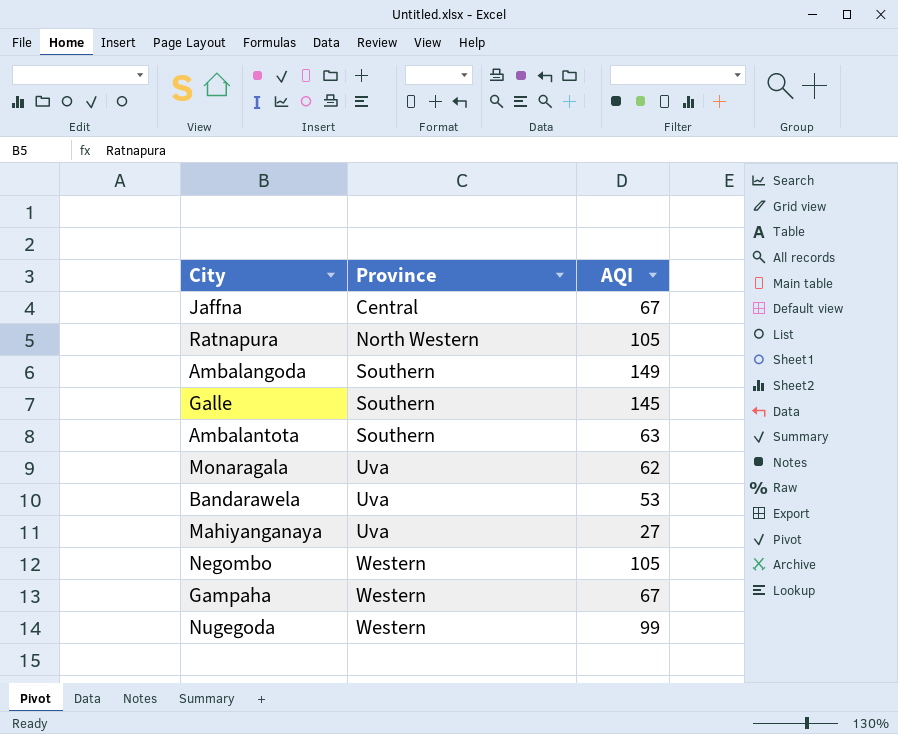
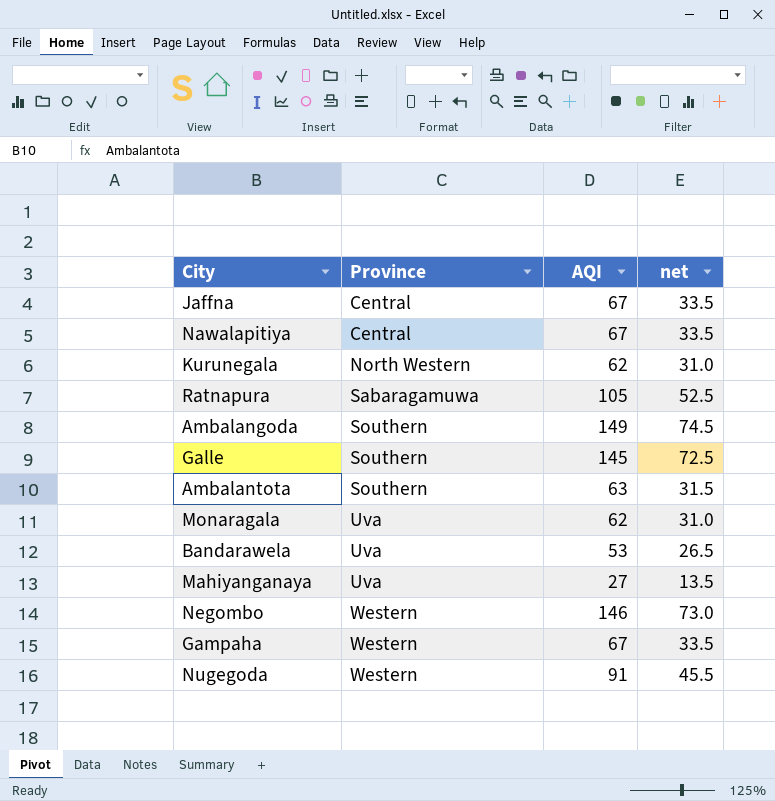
column net | formula: none -> [AQI] * 0.5
row Nawalapitiya: none -> Central | 67 | 33.5
row Kurunegala: none -> North Western | 62 | 31.0
Ratnapura | Province: North Western -> Sabaragamuwa
Negombo | AQI: 105 -> 146
Nugegoda | AQI: 99 -> 91

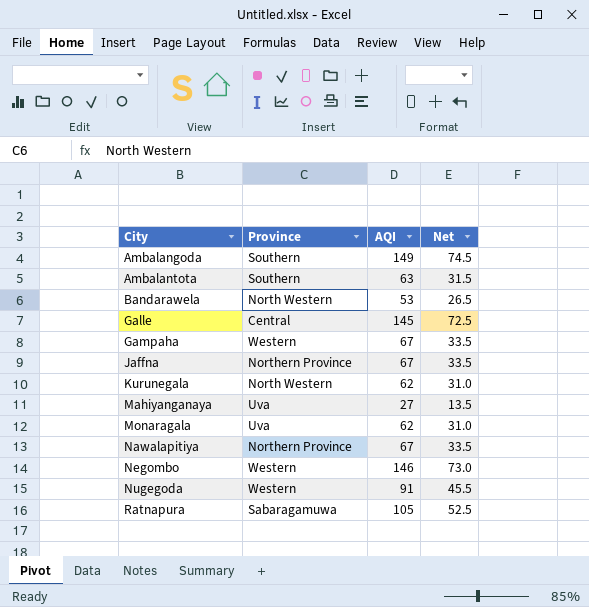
row order: Province ascending -> City ascending
column name: net -> Net
Bandarawela | Province: Uva -> North Western
Galle | Province: Southern -> Central
Jaffna | Province: Central -> Northern Province
Nawalapitiya | Province: Central -> Northern Province

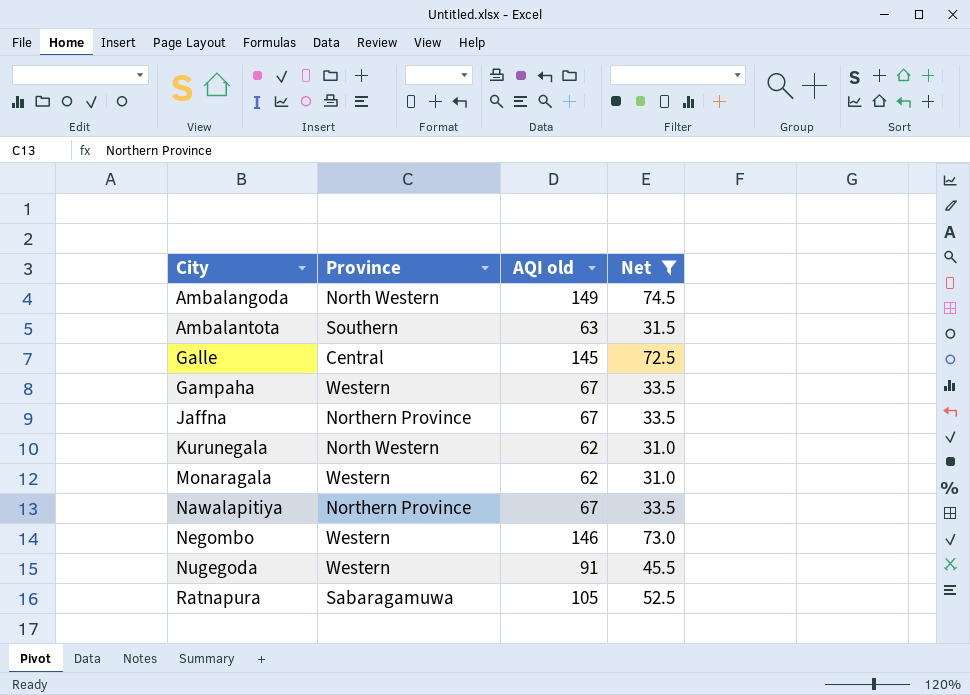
filter: none -> Net >= 31.0
column name: AQI -> AQI old
Ambalangoda | Province: Southern -> North Western
Monaragala | Province: Uva -> Western

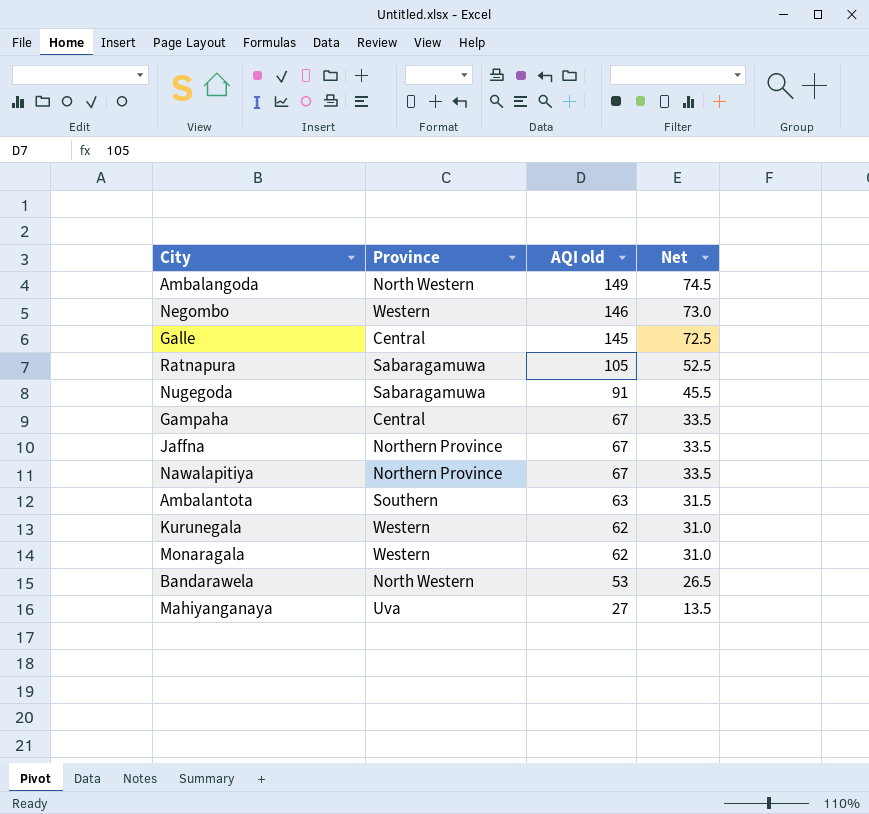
filter: Net >= 31.0 -> none
row order: City ascending -> AQI old descending
Nugegoda | Province: Western -> Sabaragamuwa
Gampaha | Province: Western -> Central
Kurunegala | Province: North Western -> Western

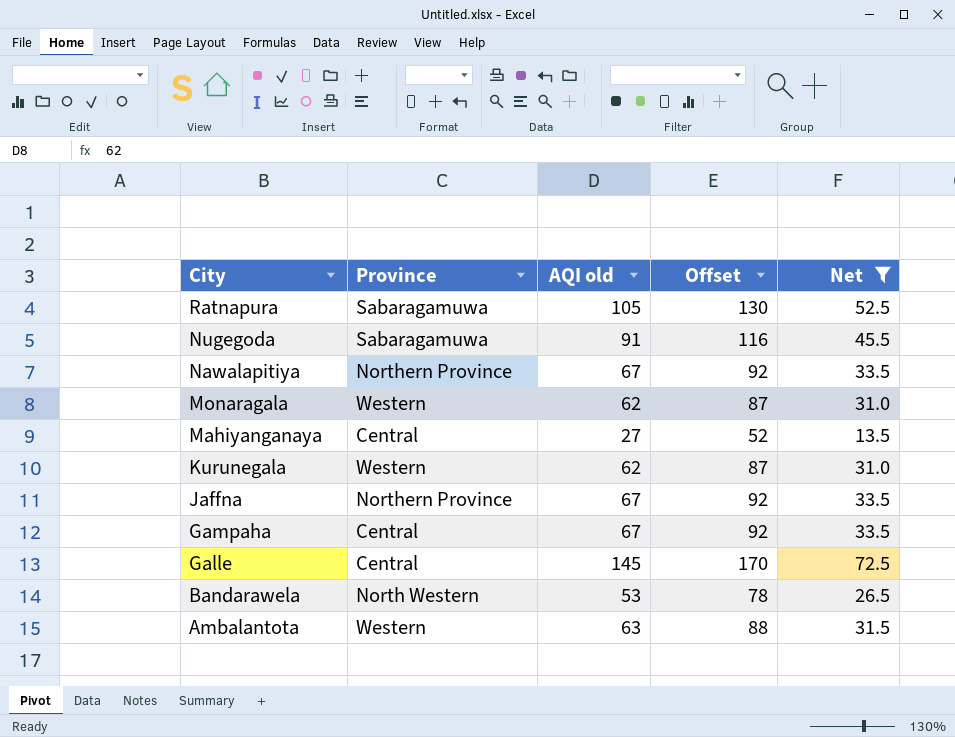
filter: none -> Net <= 72.5
row order: AQI old descending -> City descending
column Offset | formula: none -> [AQI old] + 25
Mahiyanganaya | Province: Uva -> Central
Ambalantota | Province: Southern -> Western

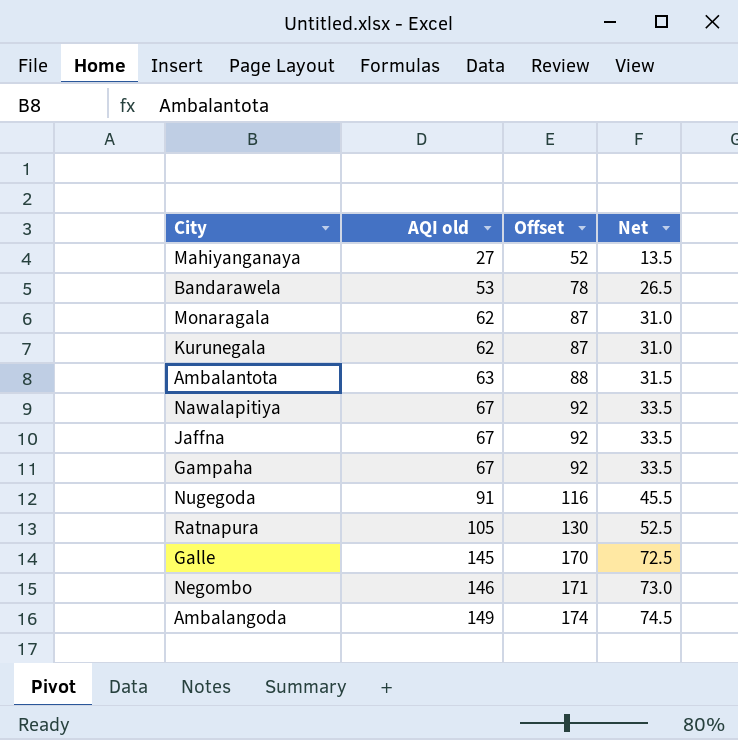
filter: Net <= 72.5 -> none
row order: City descending -> AQI old ascending
column Province | position: 2 -> none

